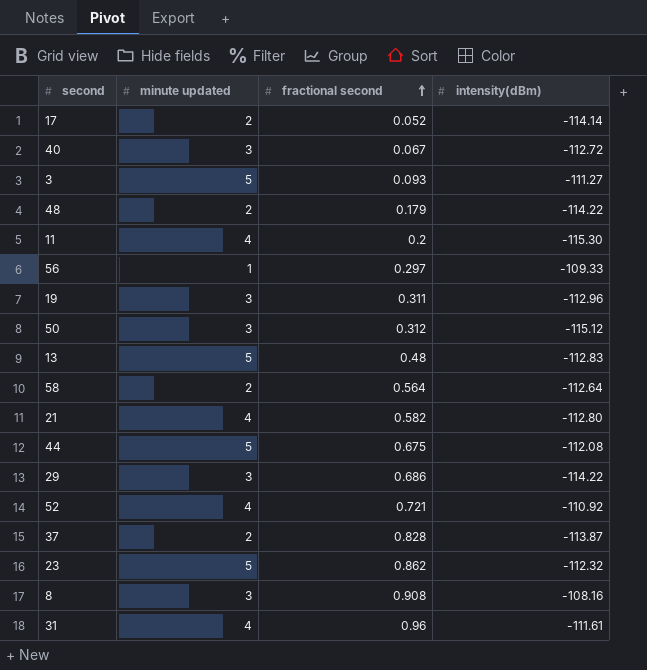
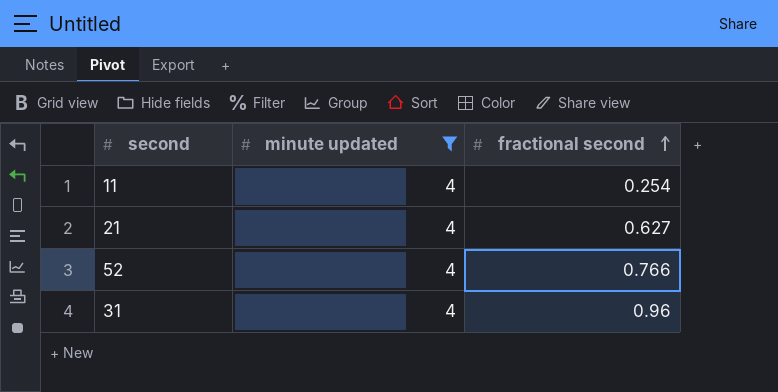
filter: none -> minute updated = 4
column intensity(dBm) | position: 4 -> none
11 | fractional second: 0.2 -> 0.254
21 | fractional second: 0.582 -> 0.627
52 | fractional second: 0.721 -> 0.766

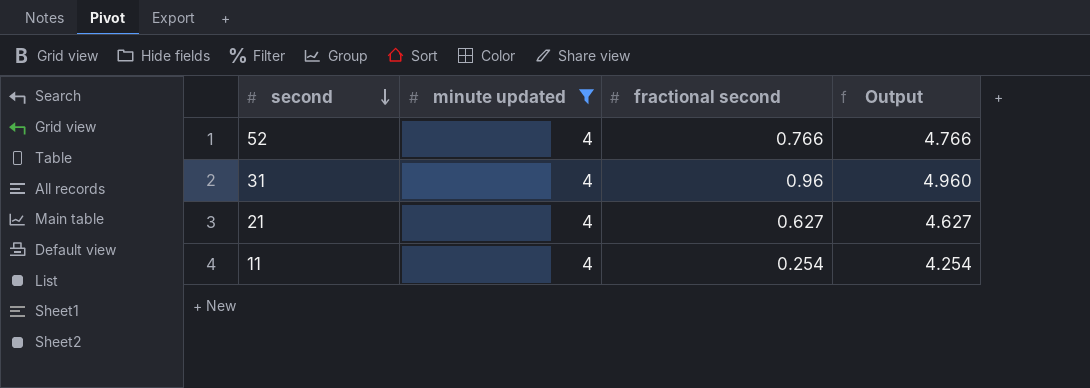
row order: fractional second ascending -> second descending
column Output | formula: none -> [minute updated] + [fractional second]

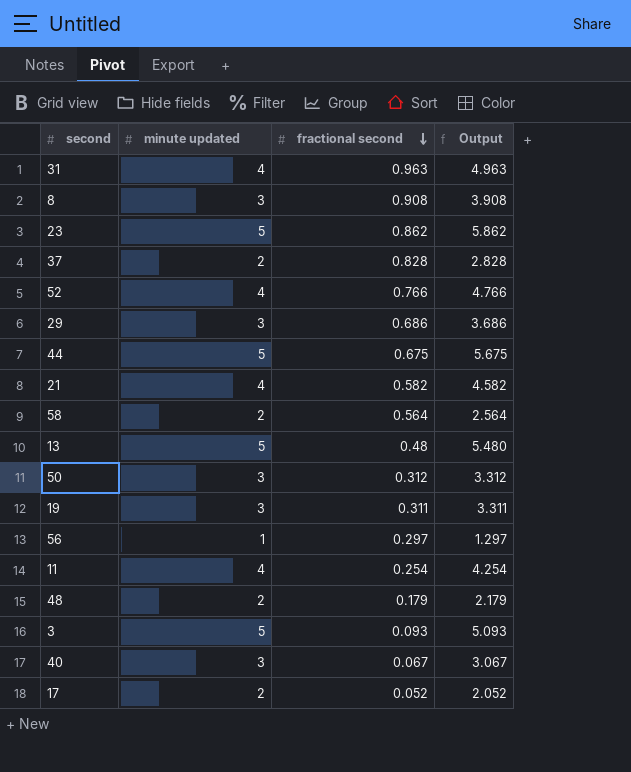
filter: minute updated = 4 -> none
row order: second descending -> fractional second descending
31 | fractional second: 0.96 -> 0.963
31 | Output: 4.960 -> 4.963
21 | fractional second: 0.627 -> 0.582
21 | Output: 4.627 -> 4.582

